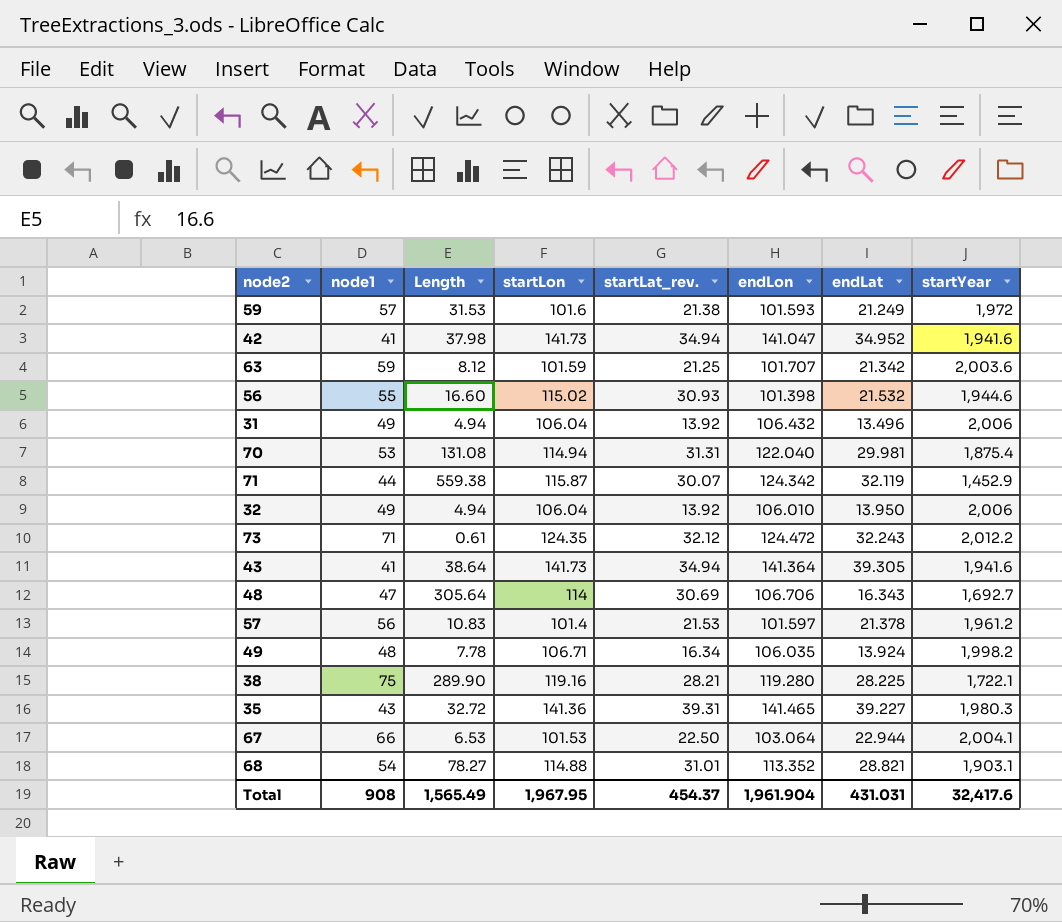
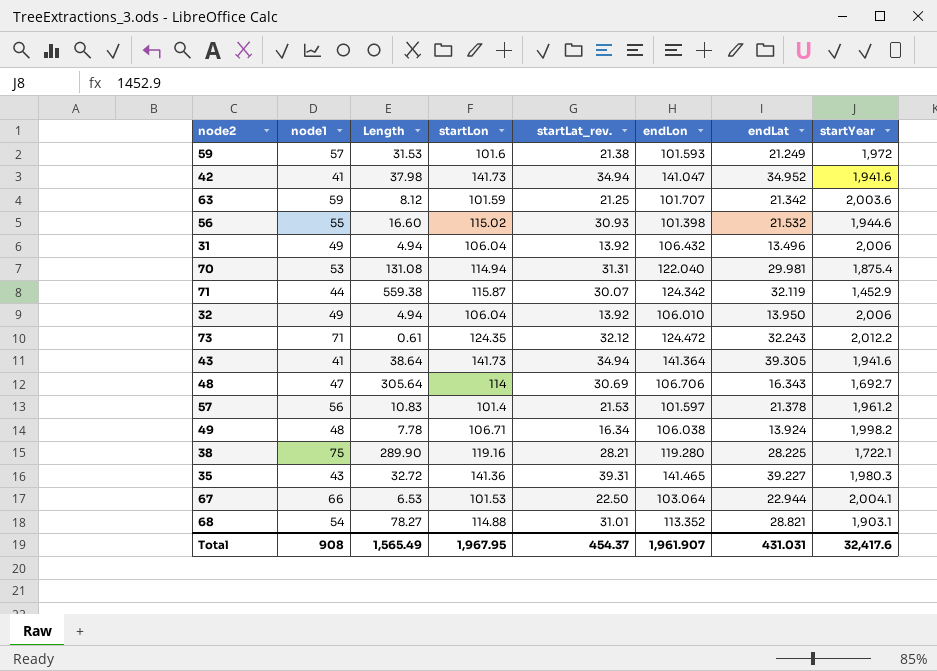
49 | endLon: 106.035 -> 106.038
Total | endLon: 1,961.904 -> 1,961.907

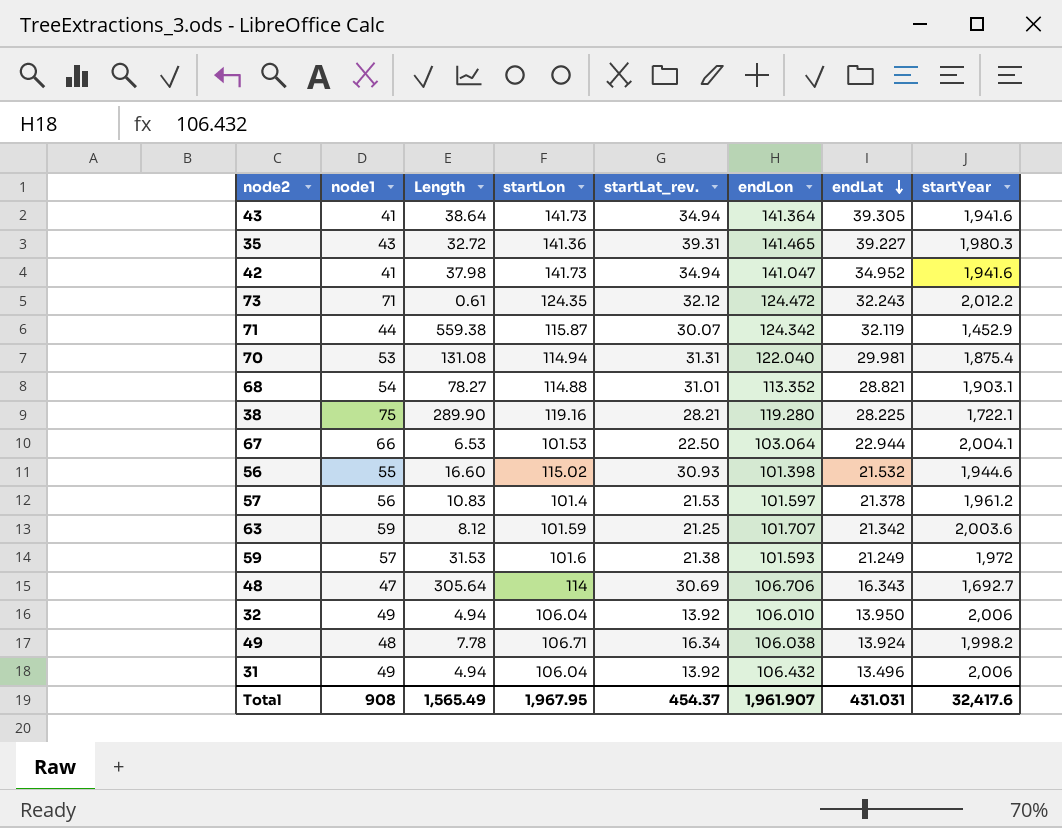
row order: none -> endLat descending

